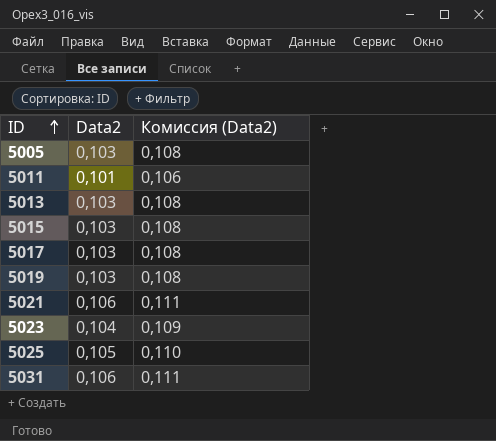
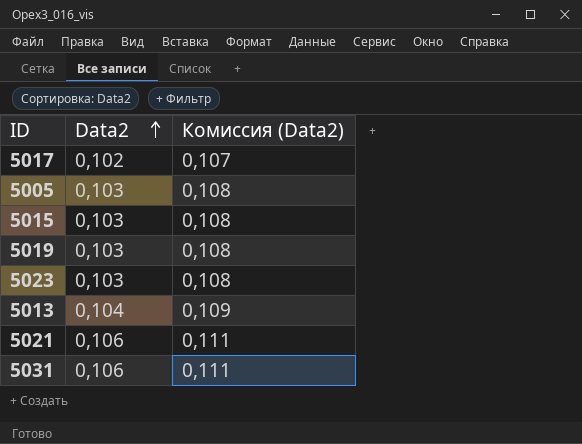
row order: ID ascending -> Data2 ascending
row 5011: 0,101 | 0,106 -> none
row 5025: 0,105 | 0,110 -> none
5017 | Data2: 0,103 -> 0,102
5017 | Комиссия (Data2): 0,108 -> 0,107
5023 | Data2: 0,104 -> 0,103
5023 | Комиссия (Data2): 0,109 -> 0,108
5013 | Data2: 0,103 -> 0,104
5013 | Комиссия (Data2): 0,108 -> 0,109

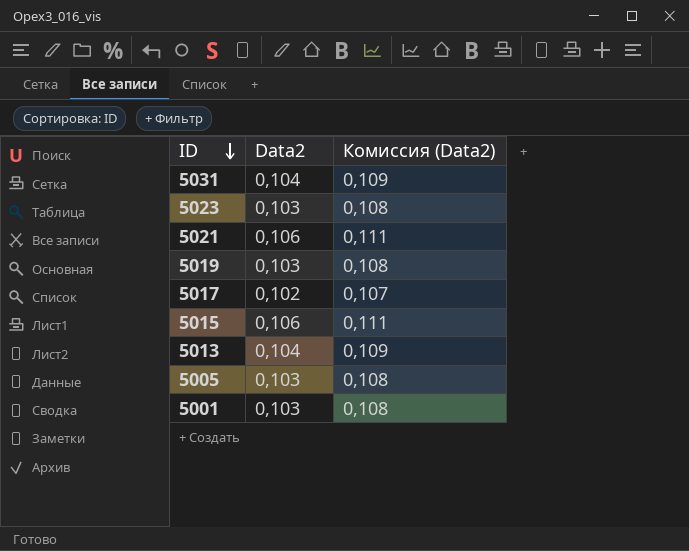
row order: Data2 ascending -> ID descending
5031 | Data2: 0,106 -> 0,104
5031 | Комиссия (Data2): 0,111 -> 0,109
5015 | Data2: 0,103 -> 0,106
5015 | Комиссия (Data2): 0,108 -> 0,111
row 5001: none -> 0,103 | 0,108

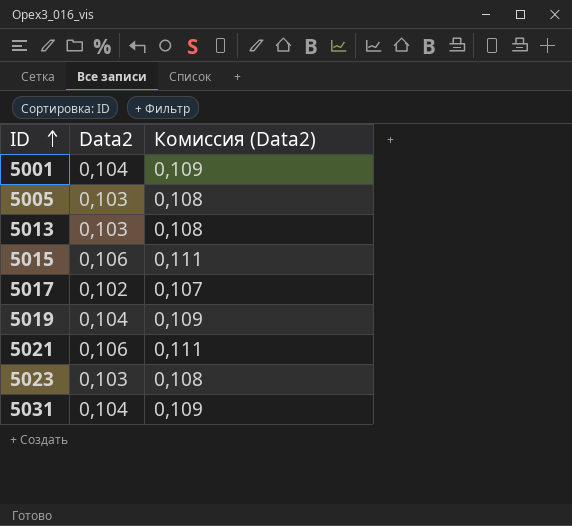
row order: ID descending -> ID ascending
5001 | Data2: 0,103 -> 0,104
5001 | Комиссия (Data2): 0,108 -> 0,109
5013 | Data2: 0,104 -> 0,103
5013 | Комиссия (Data2): 0,109 -> 0,108
5019 | Data2: 0,103 -> 0,104
5019 | Комиссия (Data2): 0,108 -> 0,109

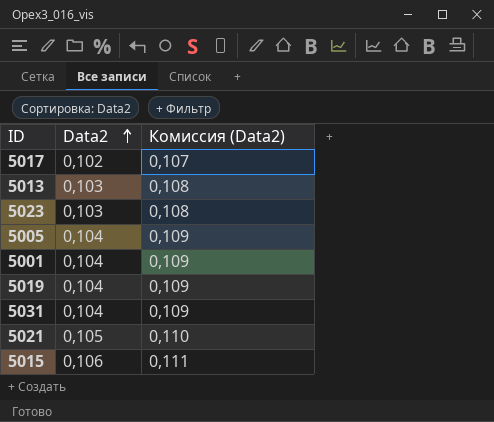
row order: ID ascending -> Data2 ascending
5005 | Data2: 0,103 -> 0,104
5005 | Комиссия (Data2): 0,108 -> 0,109
5021 | Data2: 0,106 -> 0,105
5021 | Комиссия (Data2): 0,111 -> 0,110

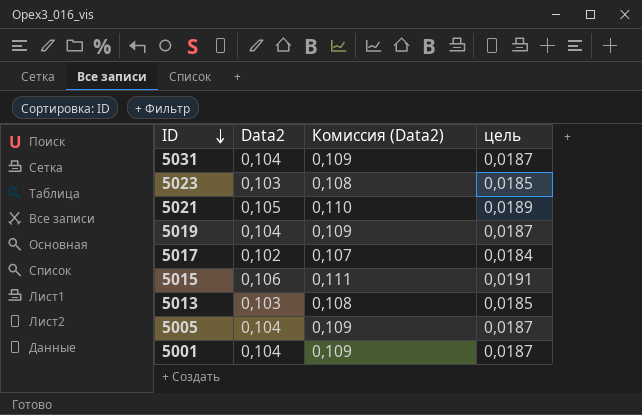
row order: Data2 ascending -> ID descending
column цель | formula: none -> [Data2] * 0,18

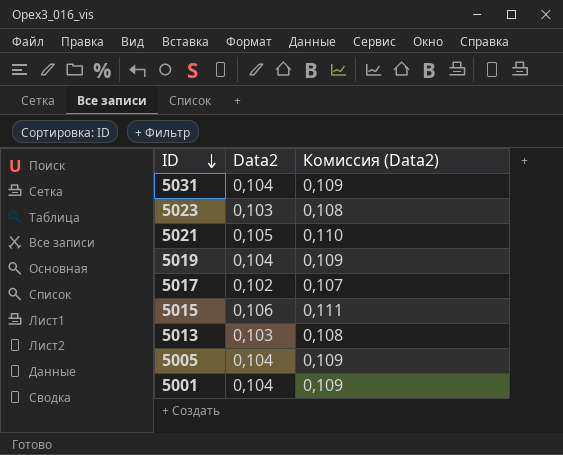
column цель | formula: [Data2] * 0,18 -> none

